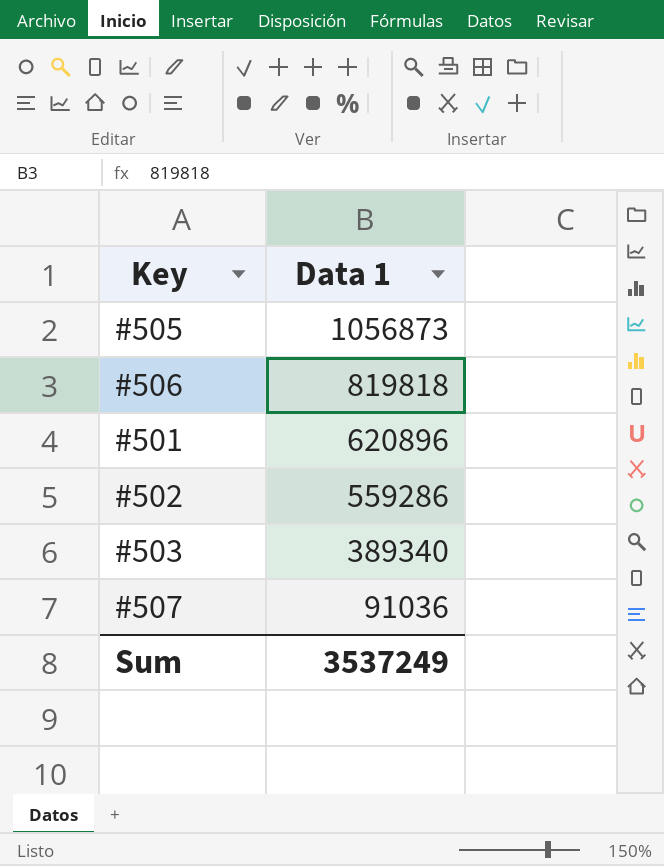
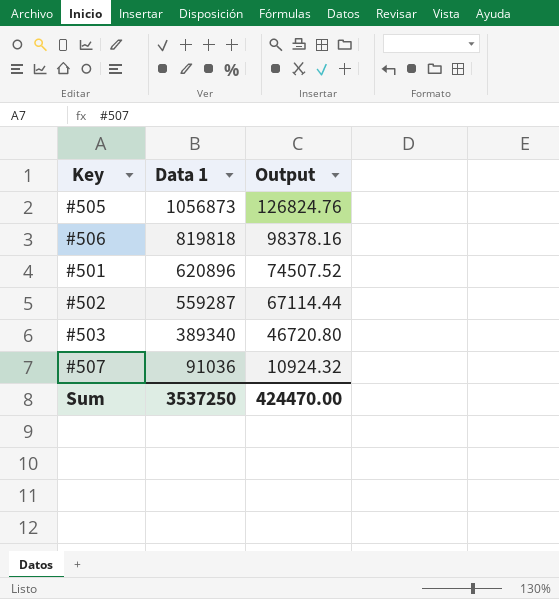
column Output | formula: none -> [Data 1] * 0.12
#502 | Data 1: 559286 -> 559287
Sum | Data 1: 3537249 -> 3537250

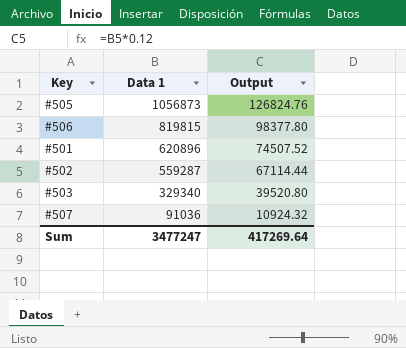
#506 | Data 1: 819818 -> 819815
#506 | Output: 98378.16 -> 98377.80
#503 | Data 1: 389340 -> 329340
#503 | Output: 46720.80 -> 39520.80
Sum | Data 1: 3537250 -> 3477247
Sum | Output: 424470.00 -> 417269.64

